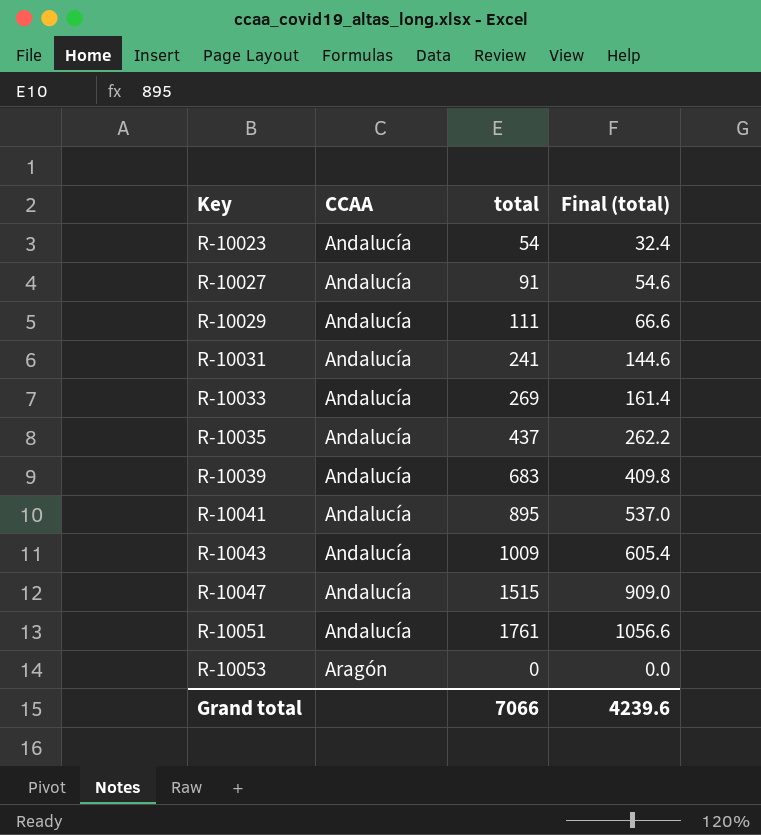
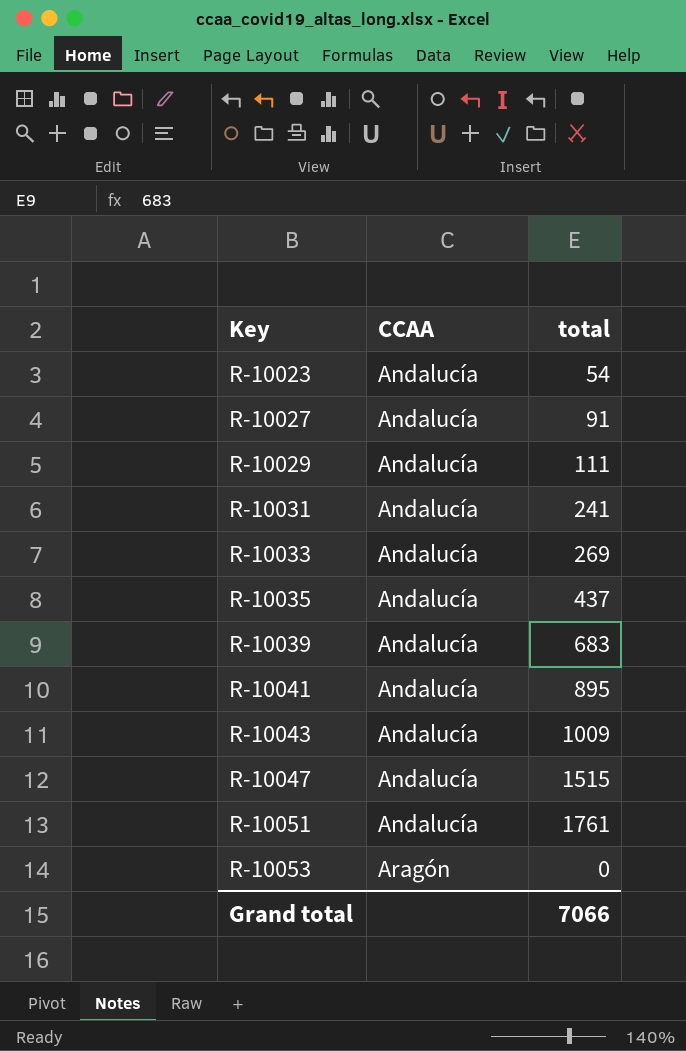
column Final (total) | formula: [total] * 0.6 -> none

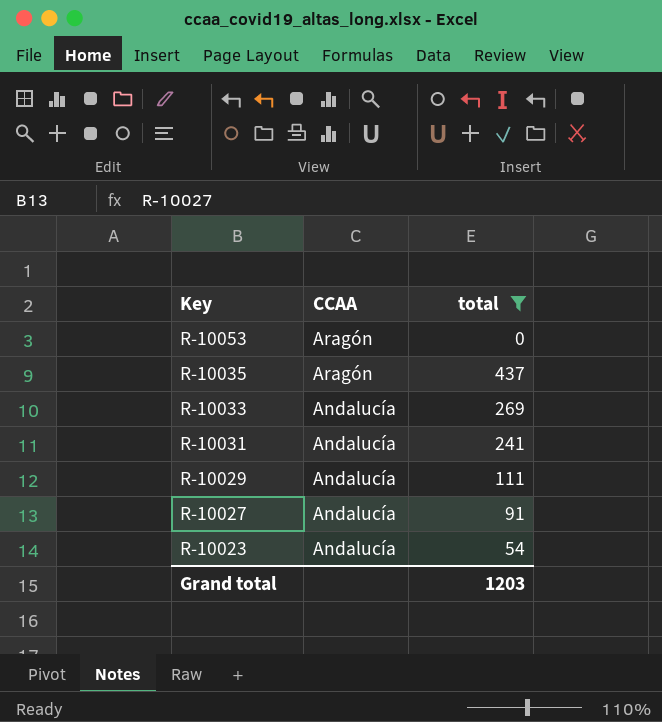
filter: none -> total <= 437
row order: Key ascending -> Key descending
R-10035 | CCAA: Andalucía -> Aragón
Grand total | total: 7066 -> 1203

